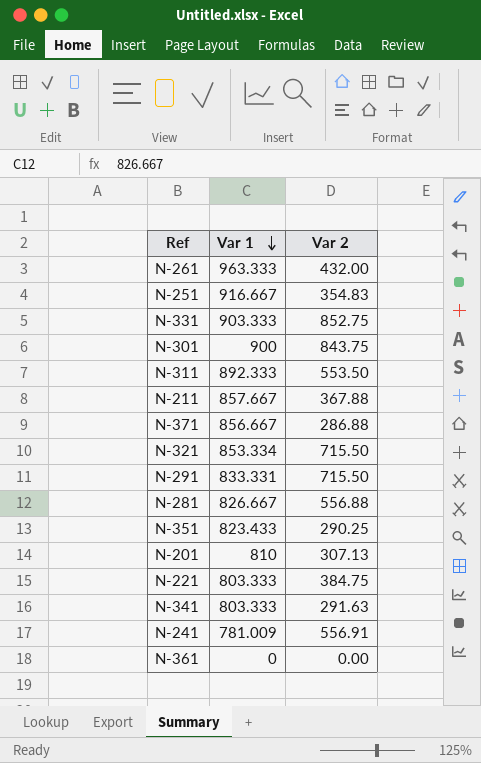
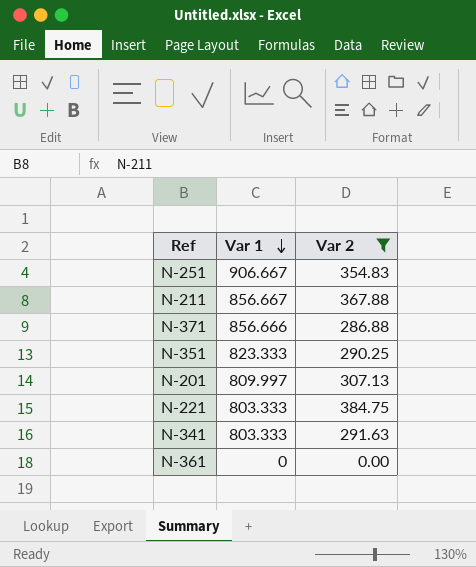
filter: none -> Var 2 <= 384.75
N-251 | Var 1: 916.667 -> 906.667
N-211 | Var 1: 857.667 -> 856.667
N-371 | Var 1: 856.667 -> 856.666
N-351 | Var 1: 823.433 -> 823.333
N-201 | Var 1: 810 -> 809.997

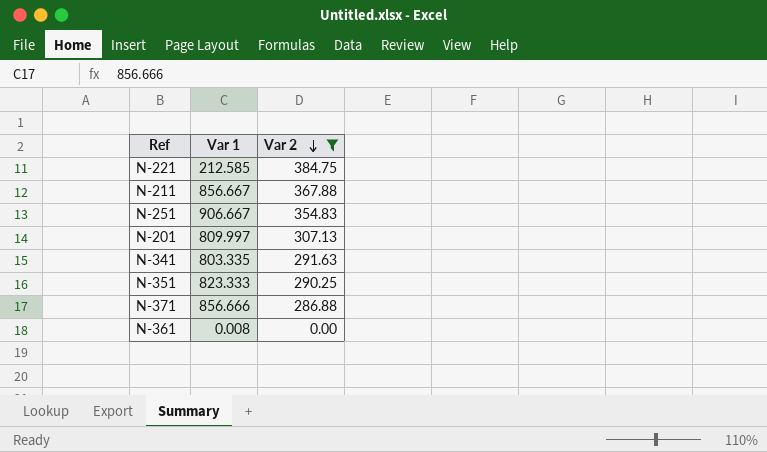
row order: Var 1 descending -> Var 2 descending
N-221 | Var 1: 803.333 -> 212.585
N-341 | Var 1: 803.333 -> 803.335
N-361 | Var 1: 0 -> 0.008

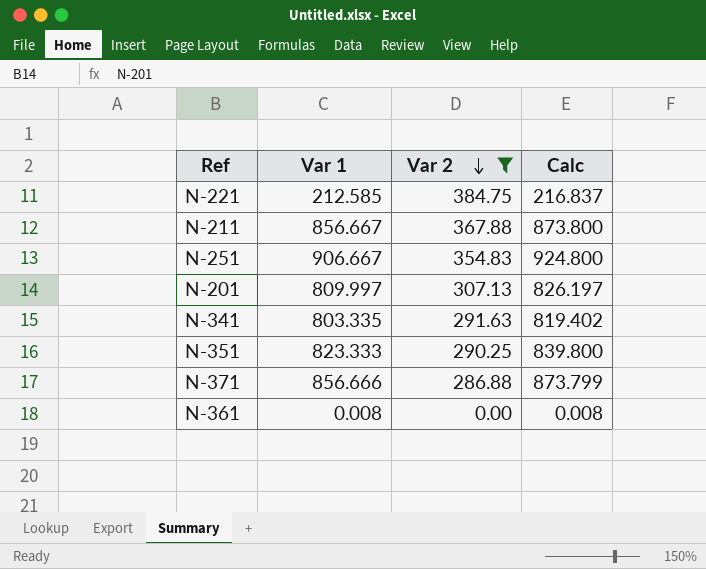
column Calc | formula: none -> [Var 1] * 1.02

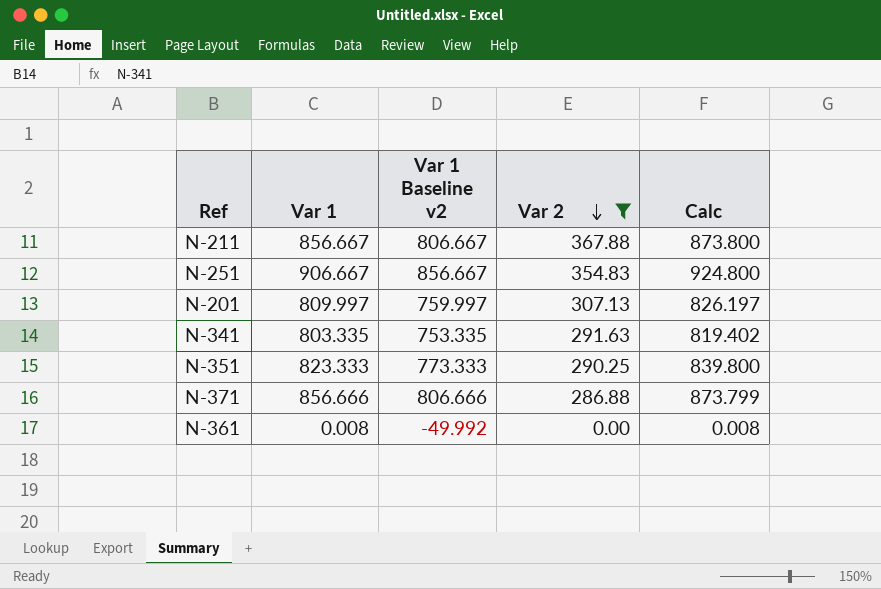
column Var 1 Baseline v2 | formula: none -> [Var 1] - 50
row N-221: 212.585 | 384.75 | 216.837 -> none

